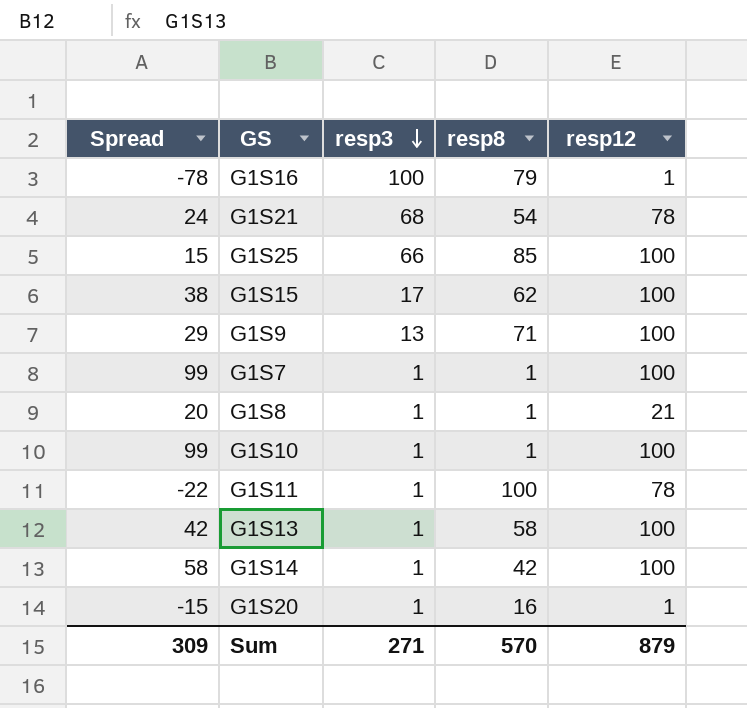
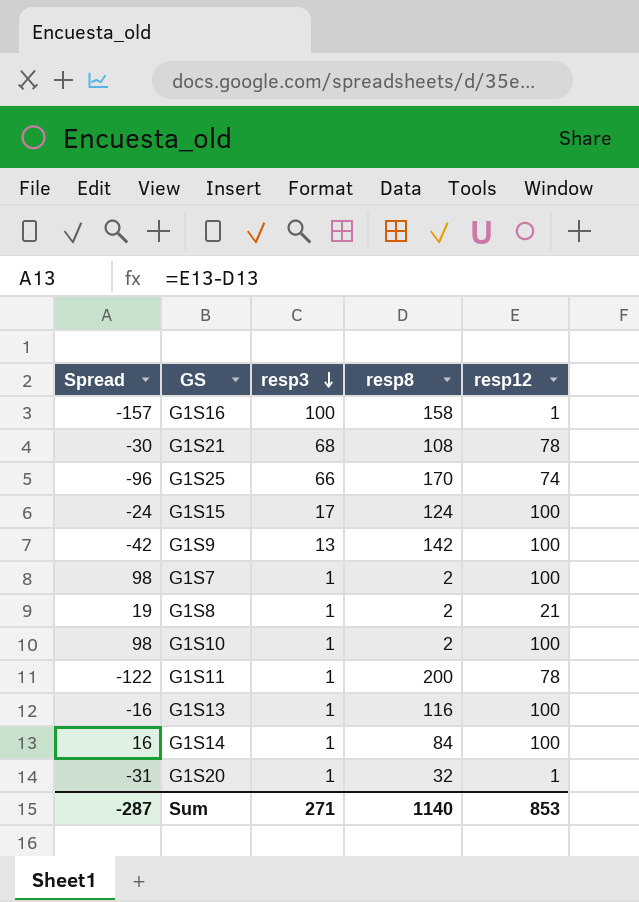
G1S16 | Spread: -78 -> -157
G1S16 | resp8: 79 -> 158
G1S21 | Spread: 24 -> -30
G1S21 | resp8: 54 -> 108
G1S25 | Spread: 15 -> -96
G1S25 | resp8: 85 -> 170
G1S25 | resp12: 100 -> 74
G1S15 | Spread: 38 -> -24
G1S15 | resp8: 62 -> 124
G1S9 | Spread: 29 -> -42
G1S9 | resp8: 71 -> 142
G1S7 | Spread: 99 -> 98
G1S7 | resp8: 1 -> 2
G1S8 | Spread: 20 -> 19
G1S8 | resp8: 1 -> 2
G1S10 | Spread: 99 -> 98
G1S10 | resp8: 1 -> 2
G1S11 | Spread: -22 -> -122
G1S11 | resp8: 100 -> 200
G1S13 | Spread: 42 -> -16
G1S13 | resp8: 58 -> 116
G1S14 | Spread: 58 -> 16
G1S14 | resp8: 42 -> 84
G1S20 | Spread: -15 -> -31
G1S20 | resp8: 16 -> 32
Sum | Spread: 309 -> -287
Sum | resp8: 570 -> 1140
Sum | resp12: 879 -> 853

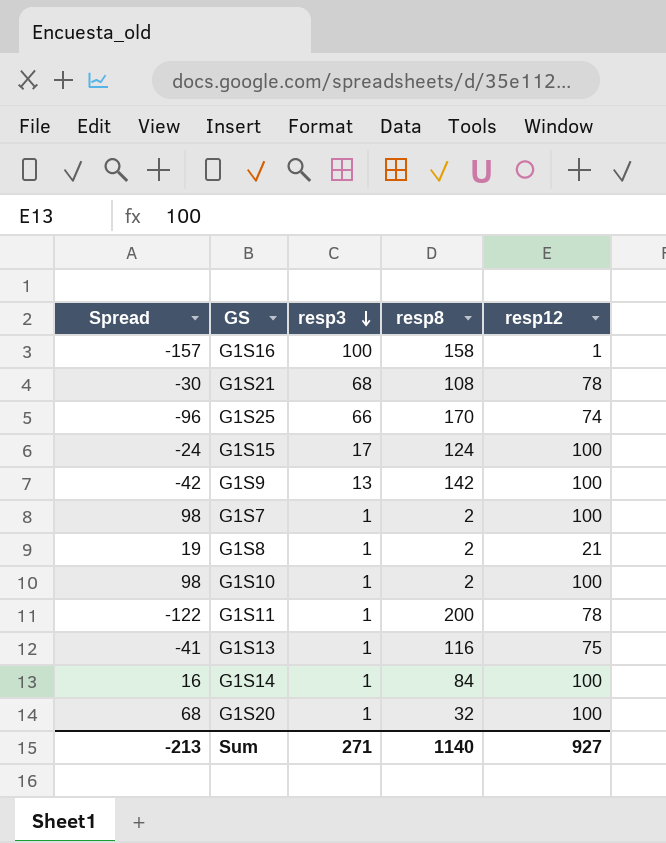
G1S13 | Spread: -16 -> -41
G1S13 | resp12: 100 -> 75
G1S20 | Spread: -31 -> 68
G1S20 | resp12: 1 -> 100
Sum | Spread: -287 -> -213
Sum | resp12: 853 -> 927

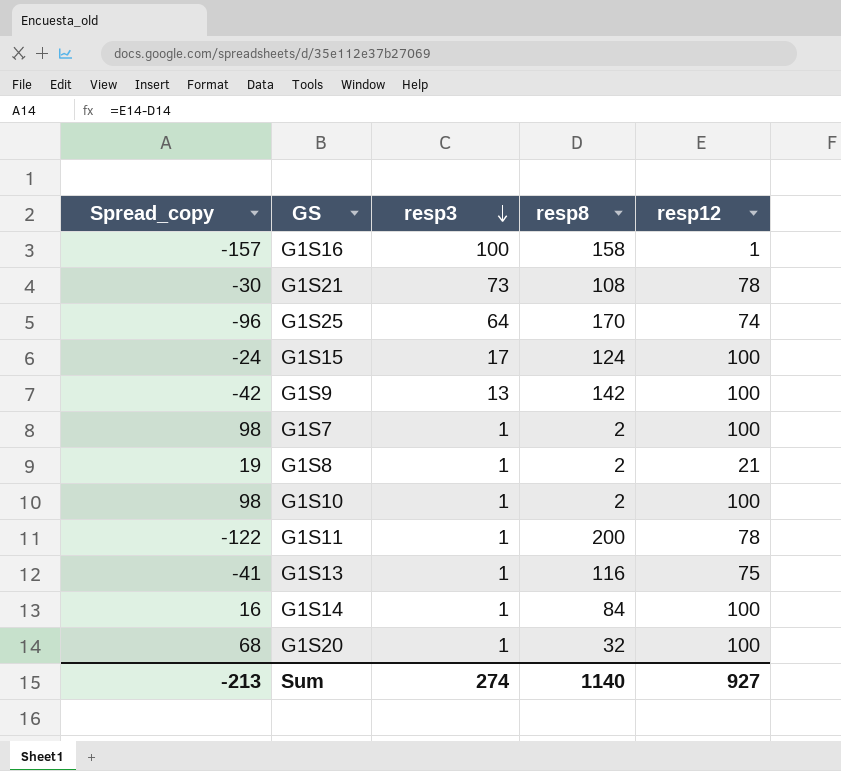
column name: Spread -> Spread_copy
G1S21 | resp3: 68 -> 73
G1S25 | resp3: 66 -> 64
Sum | resp3: 271 -> 274

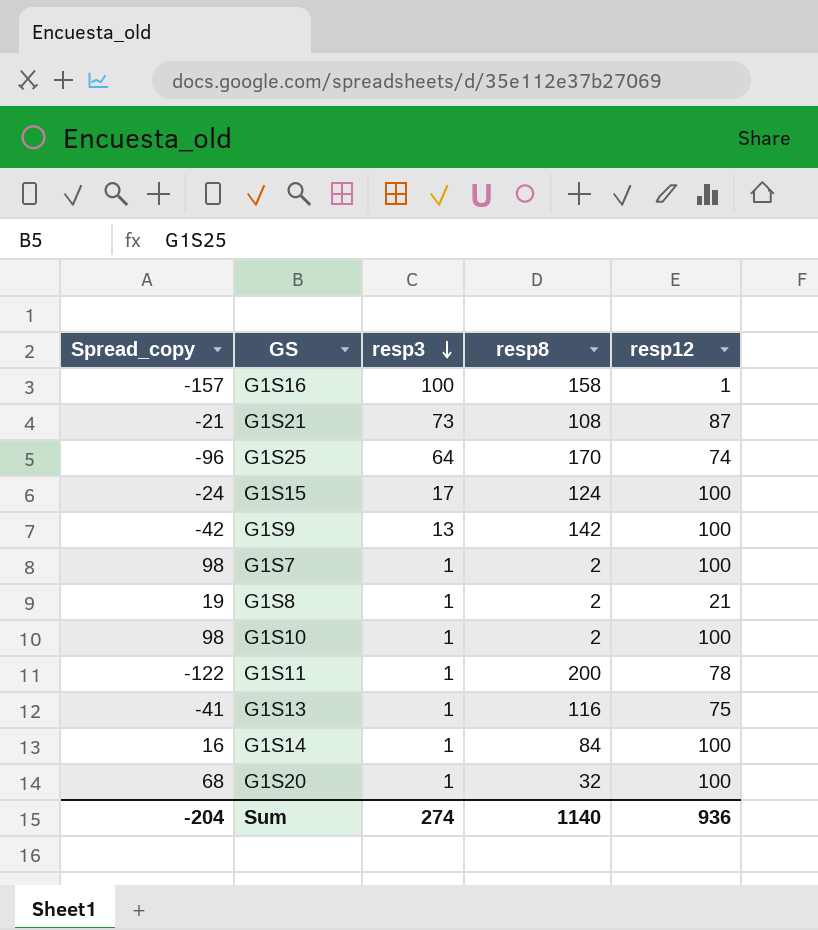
G1S21 | Spread_copy: -30 -> -21
G1S21 | resp12: 78 -> 87
Sum | Spread_copy: -213 -> -204
Sum | resp12: 927 -> 936

